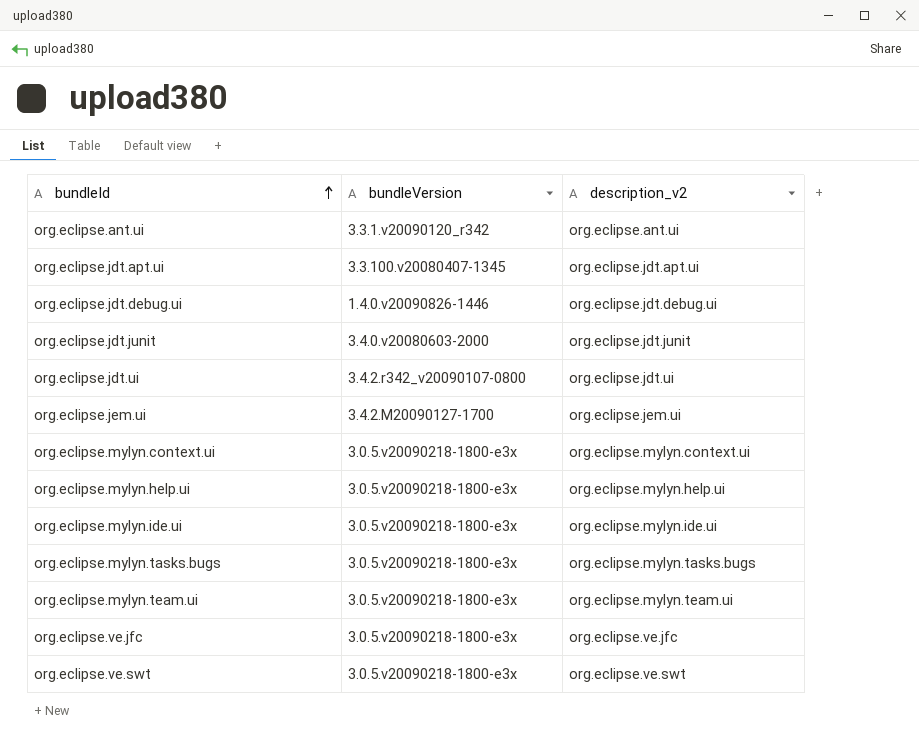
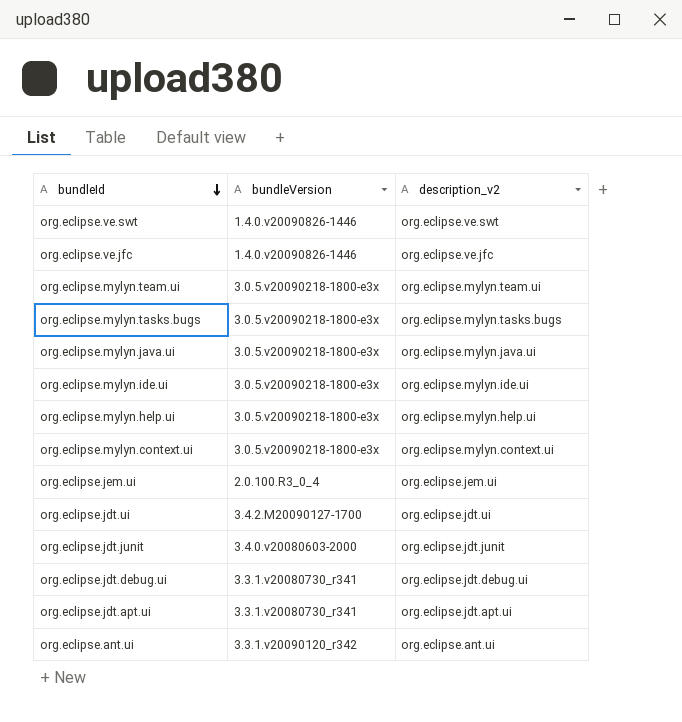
row order: bundleId ascending -> bundleId descending
org.eclipse.ve.swt | bundleVersion: 3.0.5.v20090218-1800-e3x -> 1.4.0.v20090826-1446
org.eclipse.ve.jfc | bundleVersion: 3.0.5.v20090218-1800-e3x -> 1.4.0.v20090826-1446
row org.eclipse.mylyn.java.ui: none -> 3.0.5.v20090218-1800-e3x | org.eclipse.mylyn.java.ui
org.eclipse.jem.ui | bundleVersion: 3.4.2.M20090127-1700 -> 2.0.100.R3_0_4
org.eclipse.jdt.ui | bundleVersion: 3.4.2.r342_v20090107-0800 -> 3.4.2.M20090127-1700
org.eclipse.jdt.debug.ui | bundleVersion: 1.4.0.v20090826-1446 -> 3.3.1.v20080730_r341
org.eclipse.jdt.apt.ui | bundleVersion: 3.3.100.v20080407-1345 -> 3.3.1.v20080730_r341

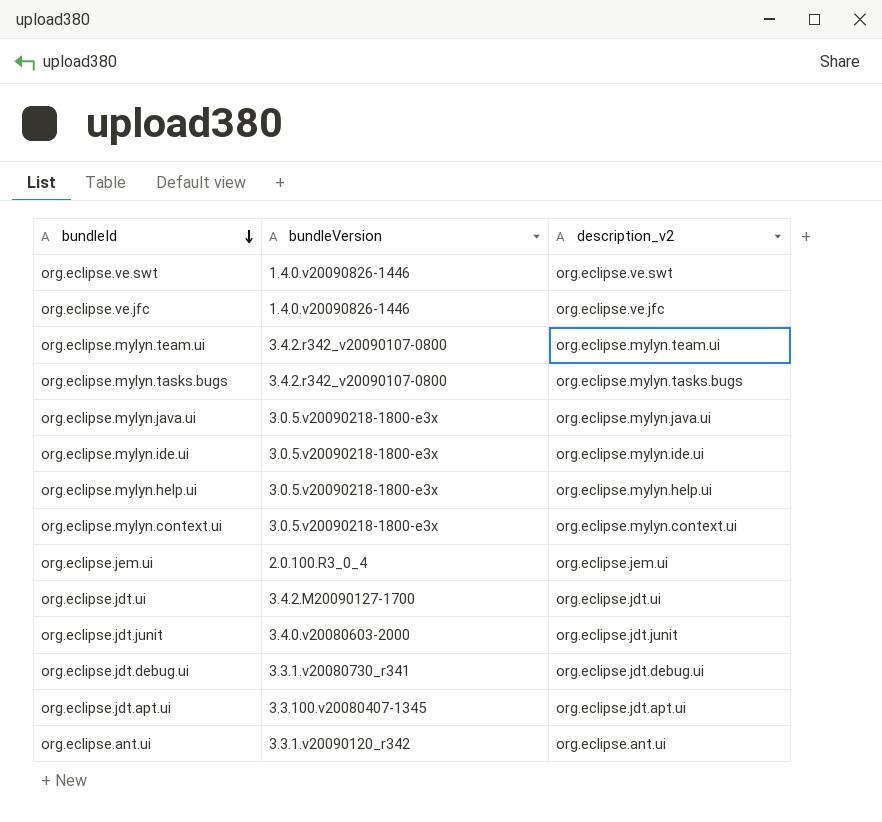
org.eclipse.mylyn.team.ui | bundleVersion: 3.0.5.v20090218-1800-e3x -> 3.4.2.r342_v20090107-0800
org.eclipse.mylyn.tasks.bugs | bundleVersion: 3.0.5.v20090218-1800-e3x -> 3.4.2.r342_v20090107-0800
org.eclipse.jdt.apt.ui | bundleVersion: 3.3.1.v20080730_r341 -> 3.3.100.v20080407-1345

